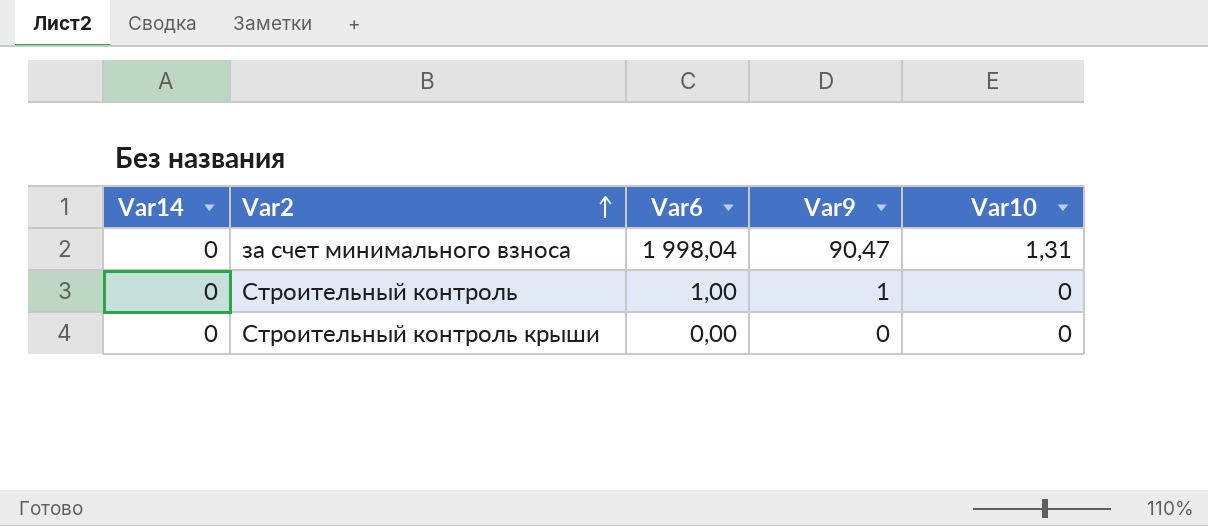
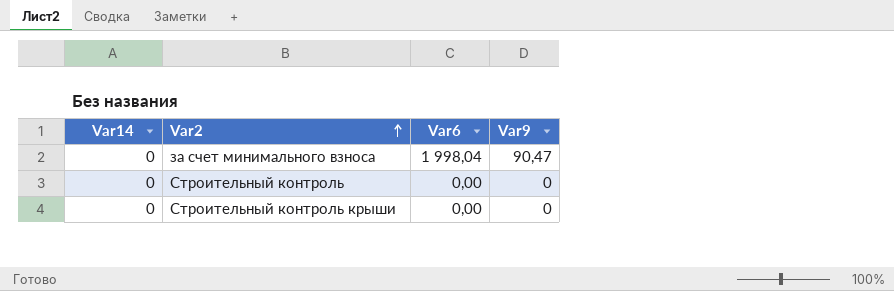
column Var10 | position: 5 -> none
Строительный контроль | Var6: 1,00 -> 0,00
Строительный контроль | Var9: 1 -> 0

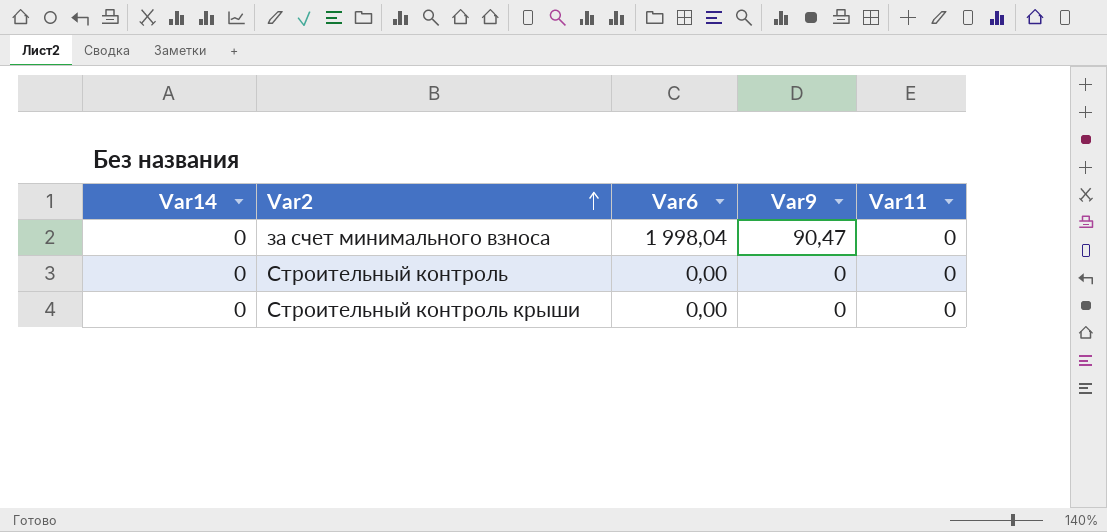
column Var11 | position: none -> 5

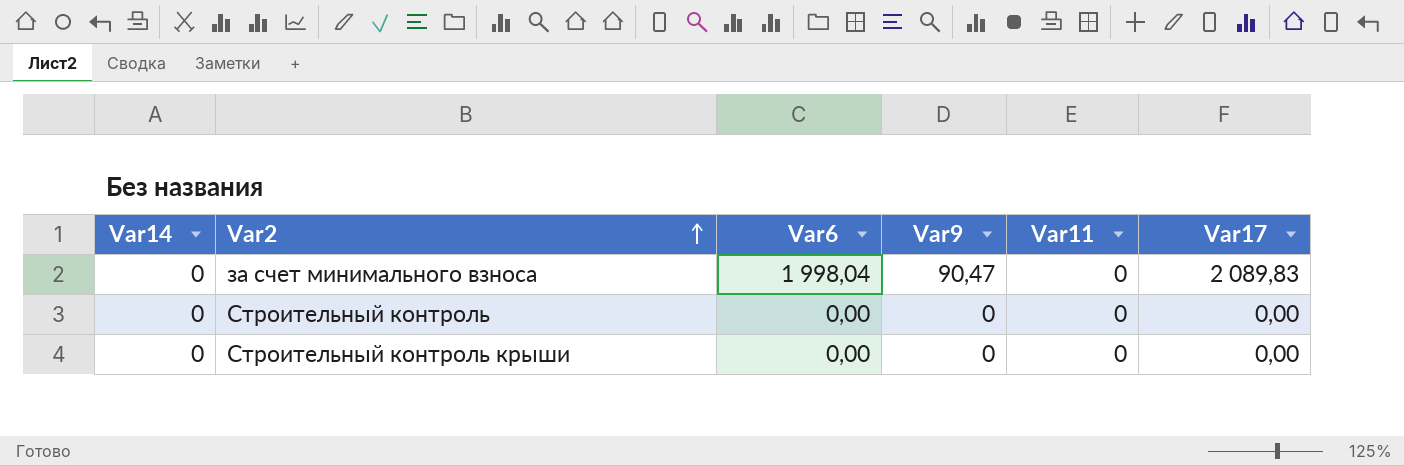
column Var17 | position: none -> 6

